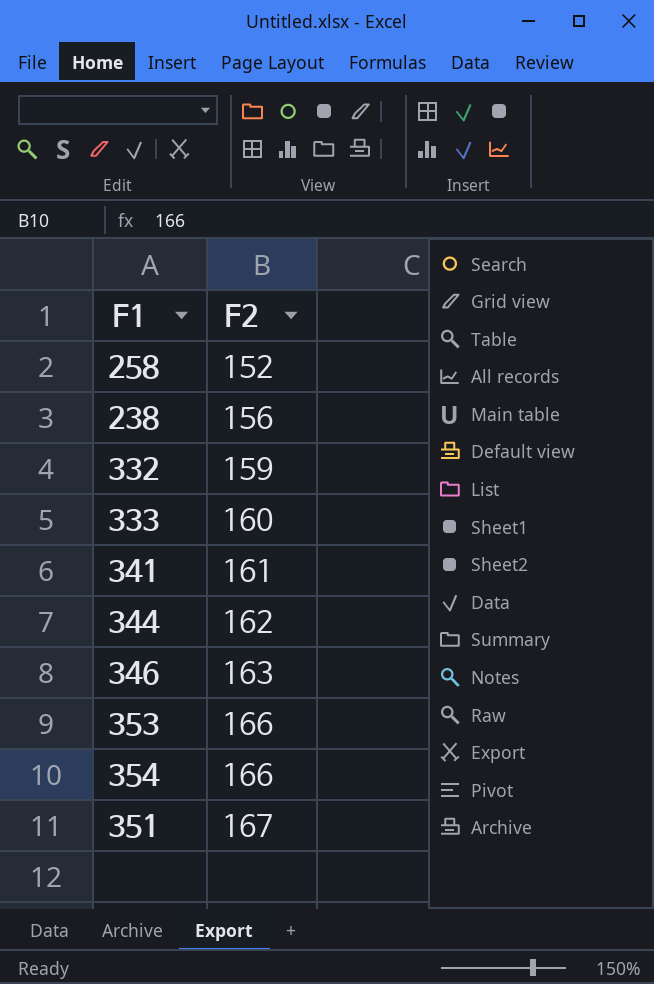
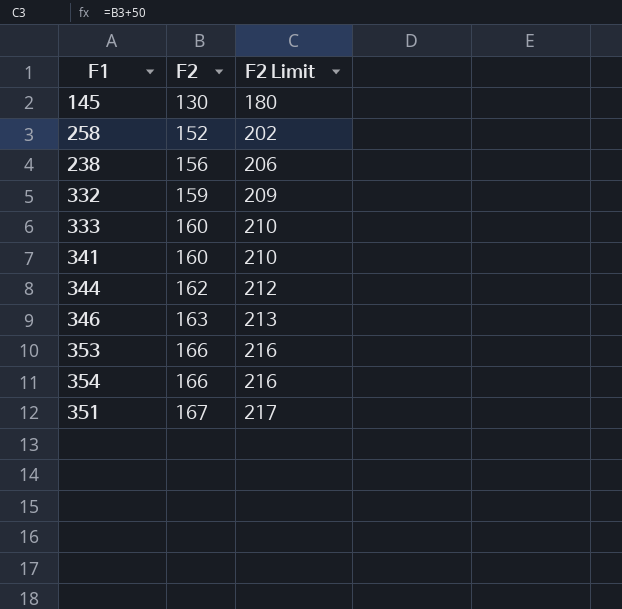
column F2 Limit | formula: none -> [F2] + 50
row 145: none -> 130 | 180
341 | F2: 161 -> 160

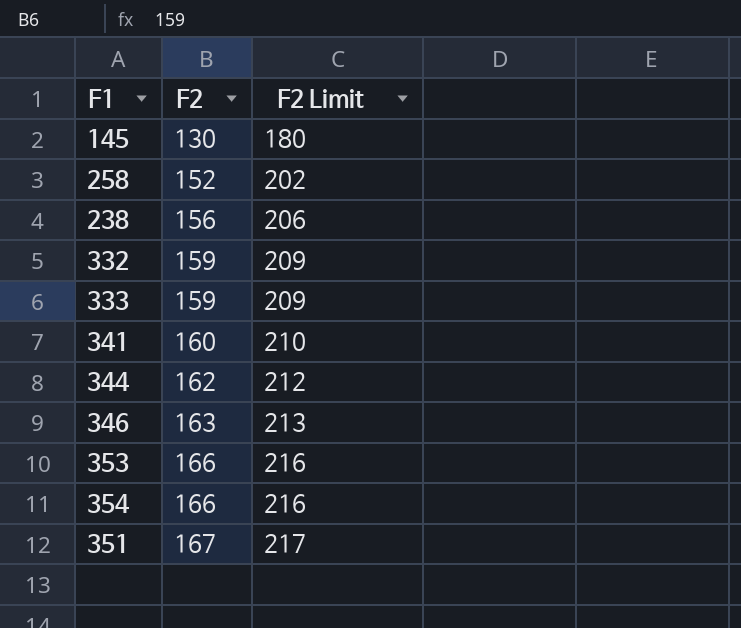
333 | F2: 160 -> 159
333 | F2 Limit: 210 -> 209

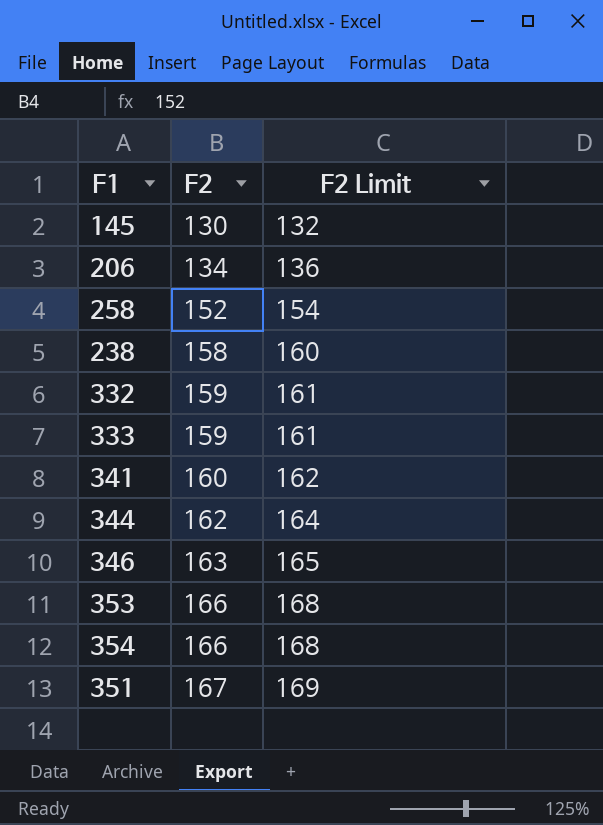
column F2 Limit | formula: [F2] + 50 -> [F2] + 2
row 206: none -> 134 | 136
238 | F2: 156 -> 158

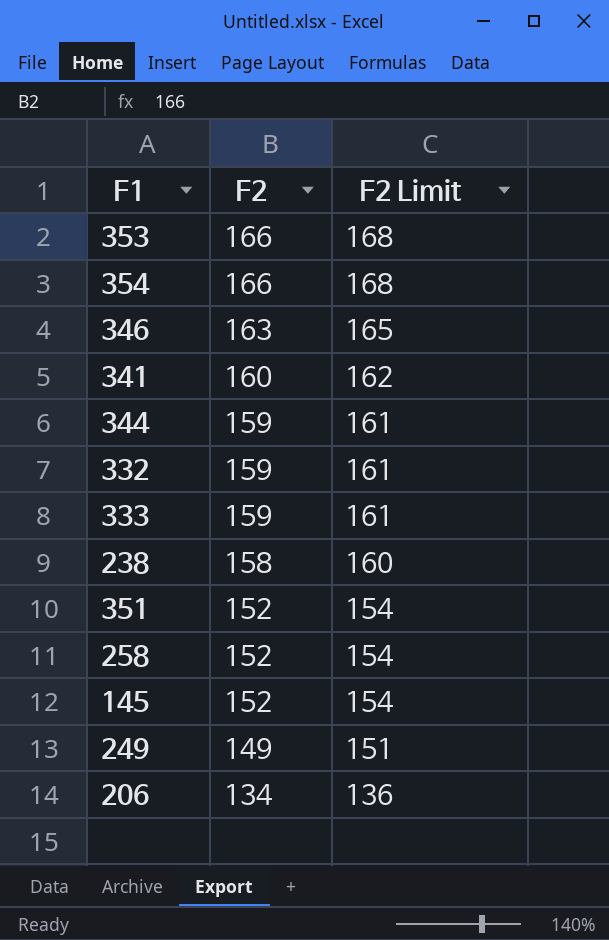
row order: F2 ascending -> F2 descending
344 | F2: 162 -> 159
344 | F2 Limit: 164 -> 161
351 | F2: 167 -> 152
351 | F2 Limit: 169 -> 154
145 | F2: 130 -> 152
145 | F2 Limit: 132 -> 154
row 249: none -> 149 | 151

